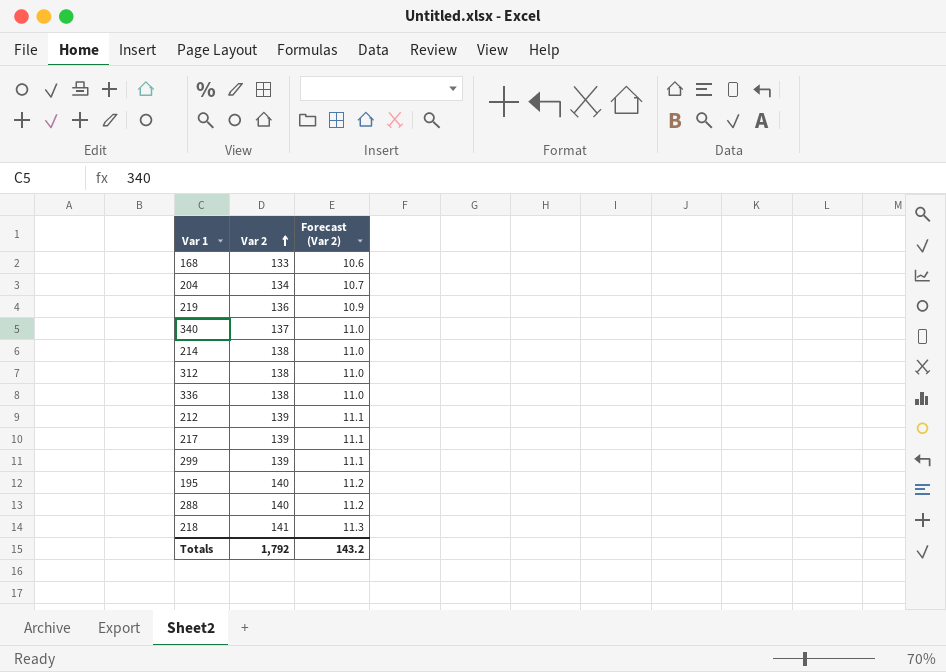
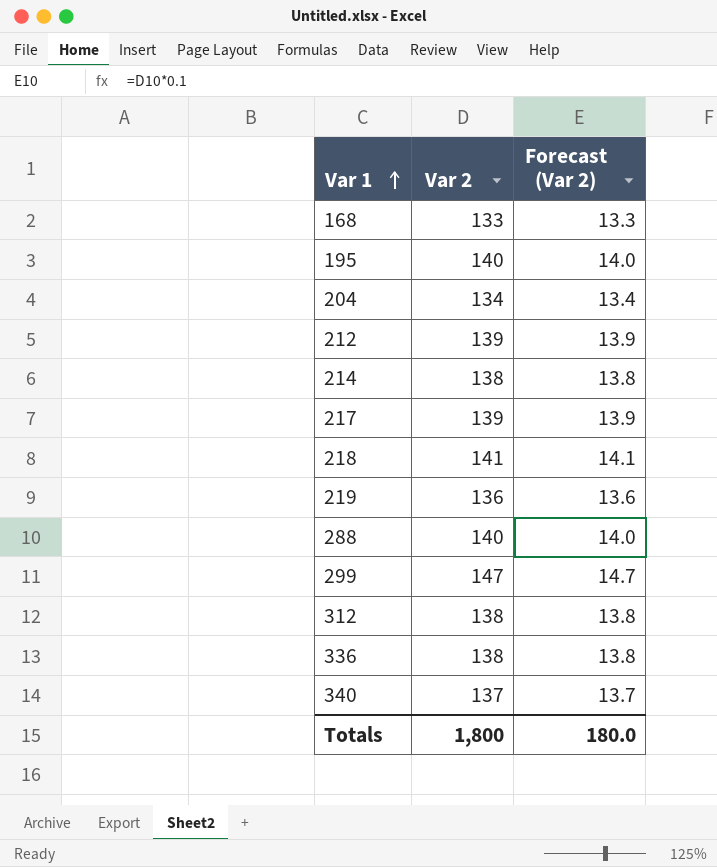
row order: Var 2 ascending -> Var 1 ascending
column Forecast (Var 2) | formula: [Var 2] * 0.08 -> [Var 2] * 0.1
299 | Var 2: 139 -> 147
Totals | Var 2: 1,792 -> 1,800
Totals | Forecast (Var 2): 143.2 -> 180.0

